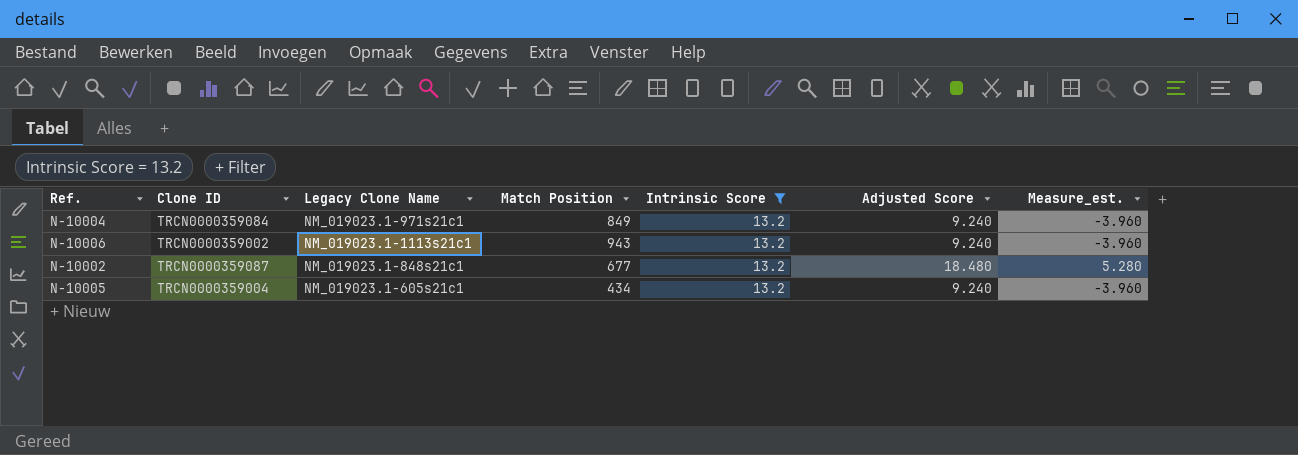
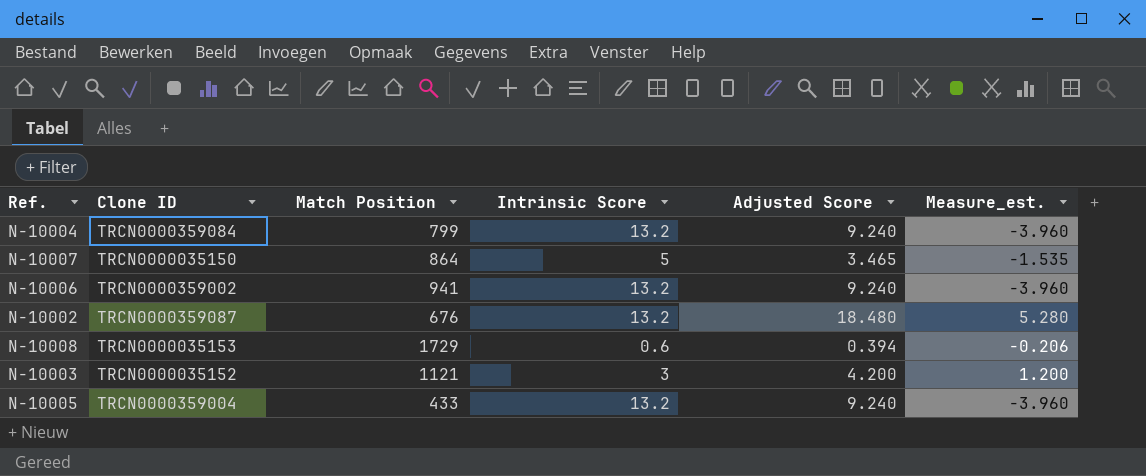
filter: Intrinsic Score = 13.2 -> none
column Legacy Clone Name | position: 3 -> none
N-10004 | Match Position: 849 -> 799
N-10006 | Match Position: 943 -> 941
N-10002 | Match Position: 677 -> 676
N-10005 | Match Position: 434 -> 433

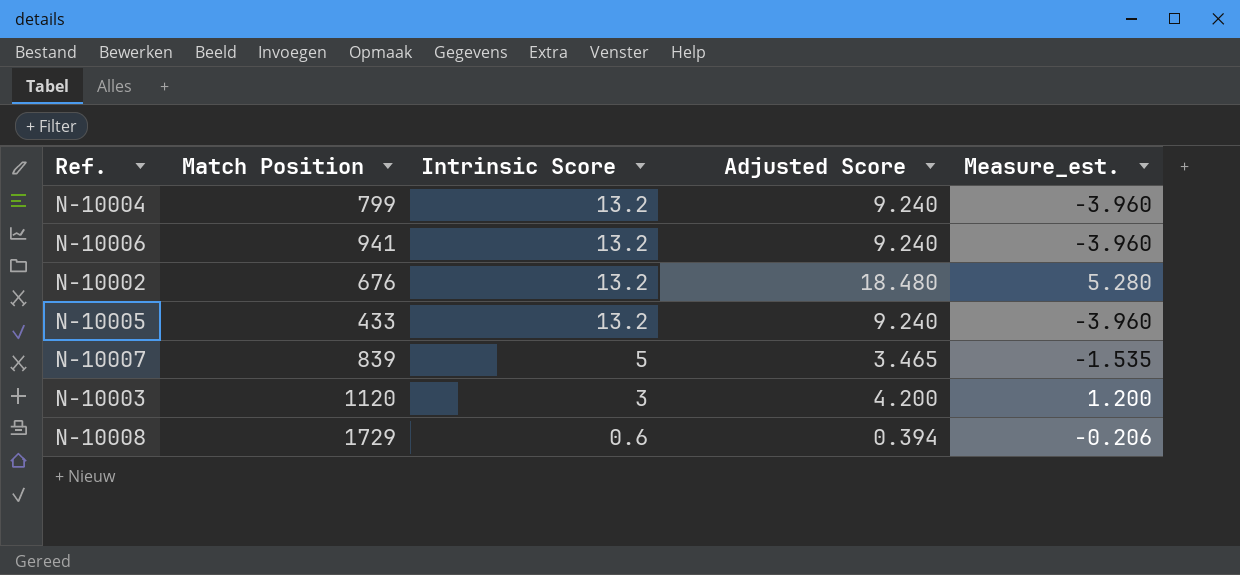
row order: none -> Intrinsic Score descending
column Clone ID | position: 2 -> none
N-10007 | Match Position: 864 -> 839
N-10003 | Match Position: 1121 -> 1120

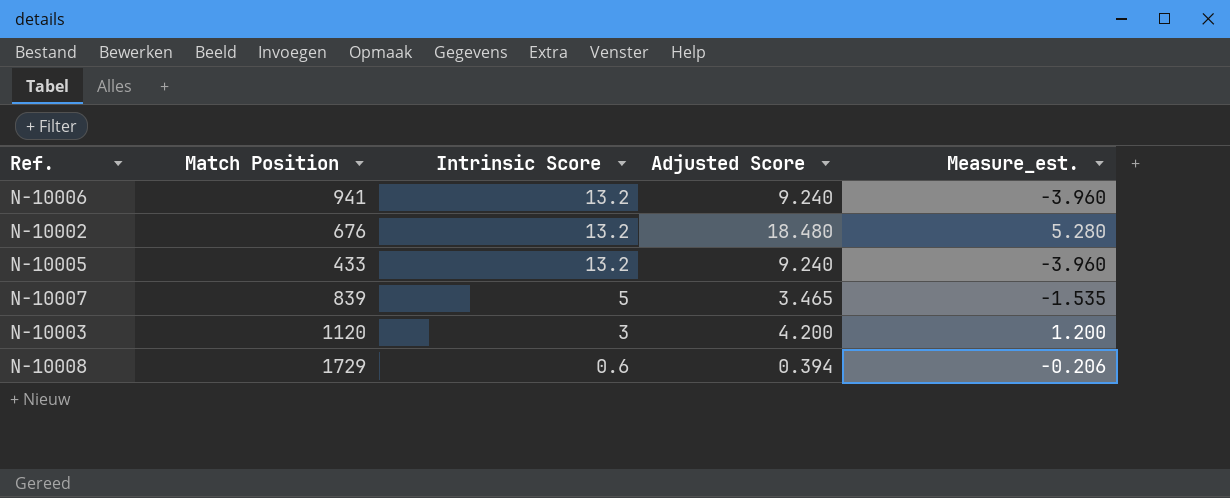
row N-10004: 799 | 13.2 | 9.240 | -3.960 -> none

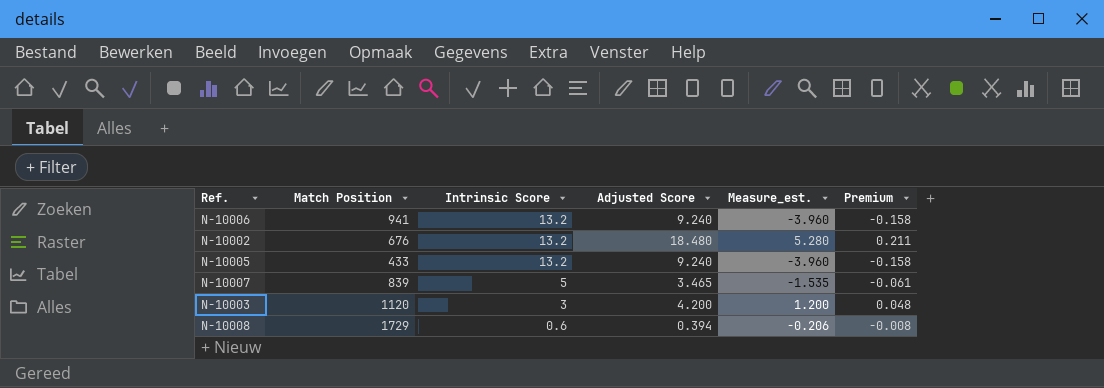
column Premium | formula: none -> [Measure_est.] * 0.04

